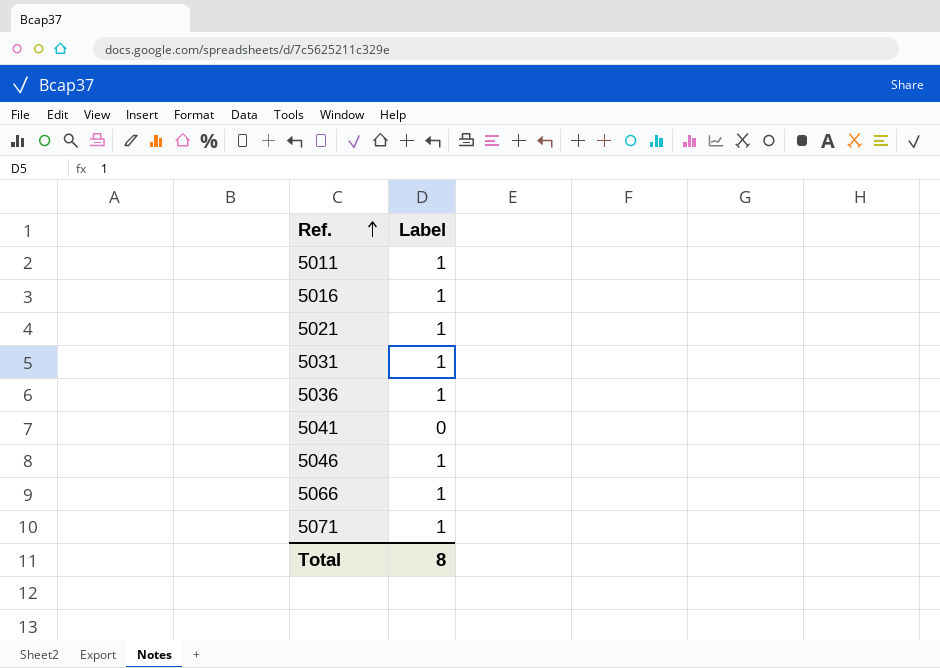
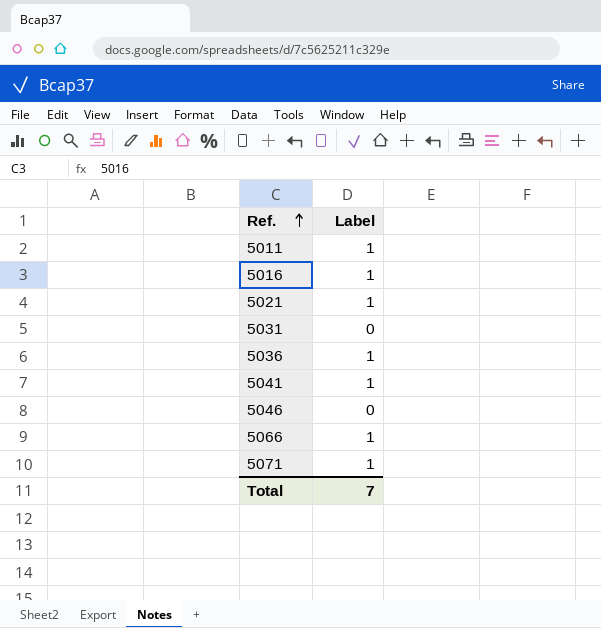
5031 | Label: 1 -> 0
5041 | Label: 0 -> 1
5046 | Label: 1 -> 0
Total | Label: 8 -> 7

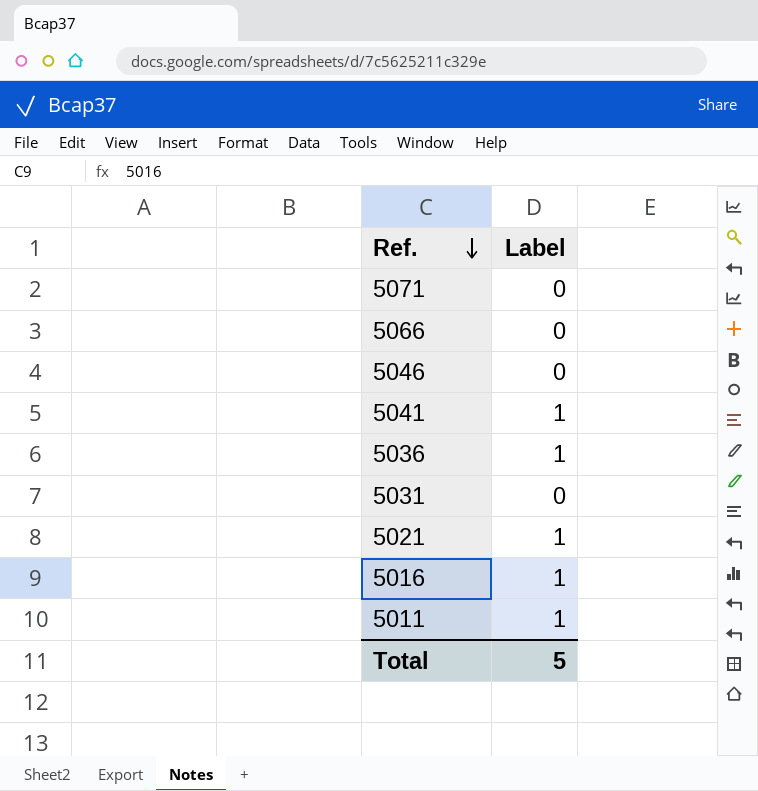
row order: Ref. ascending -> Ref. descending
5071 | Label: 1 -> 0
5066 | Label: 1 -> 0
Total | Label: 7 -> 5

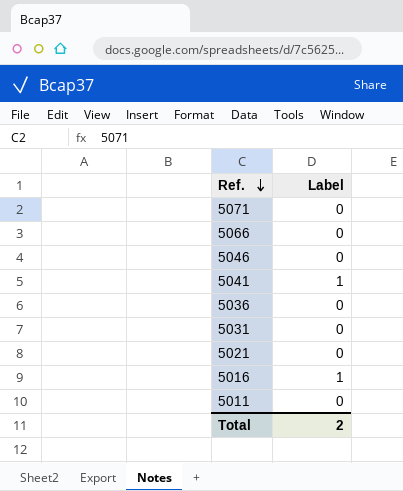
5036 | Label: 1 -> 0
5021 | Label: 1 -> 0
5011 | Label: 1 -> 0
Total | Label: 5 -> 2

